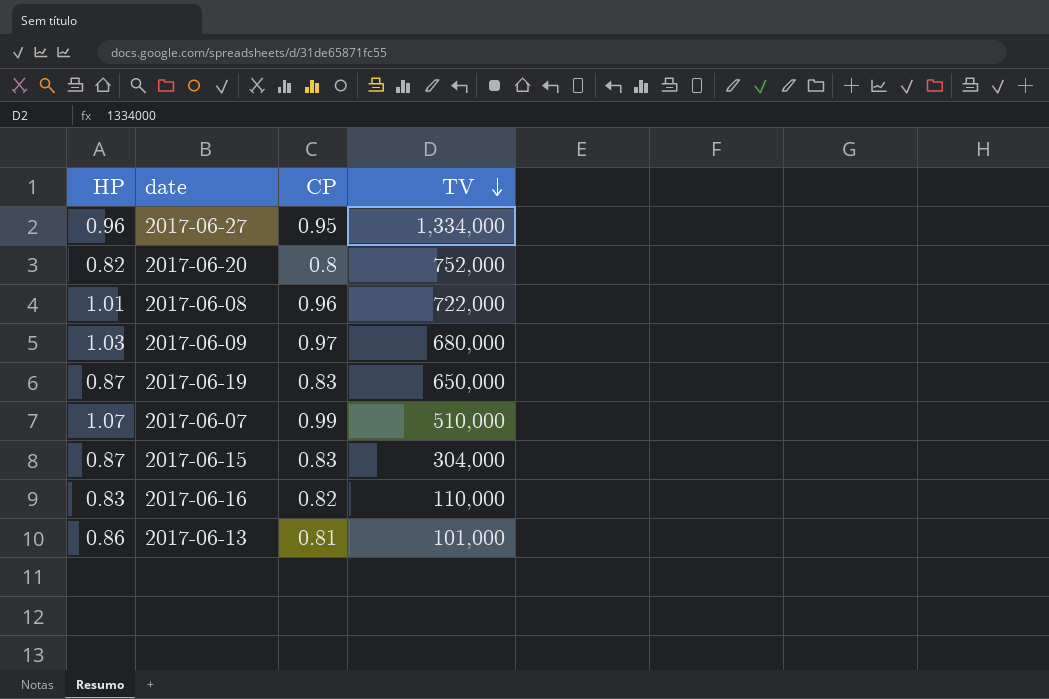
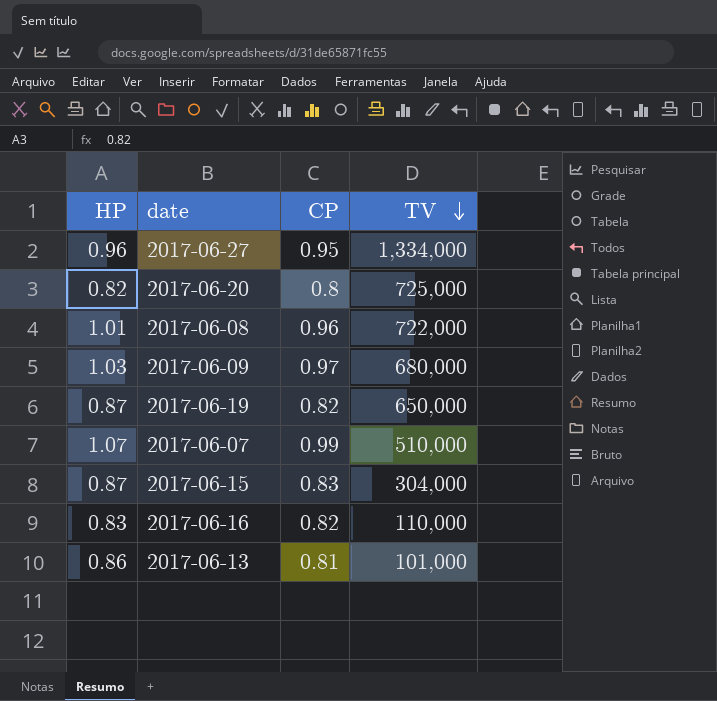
2017-06-20 | TV: 752,000 -> 725,000
2017-06-19 | CP: 0.83 -> 0.82

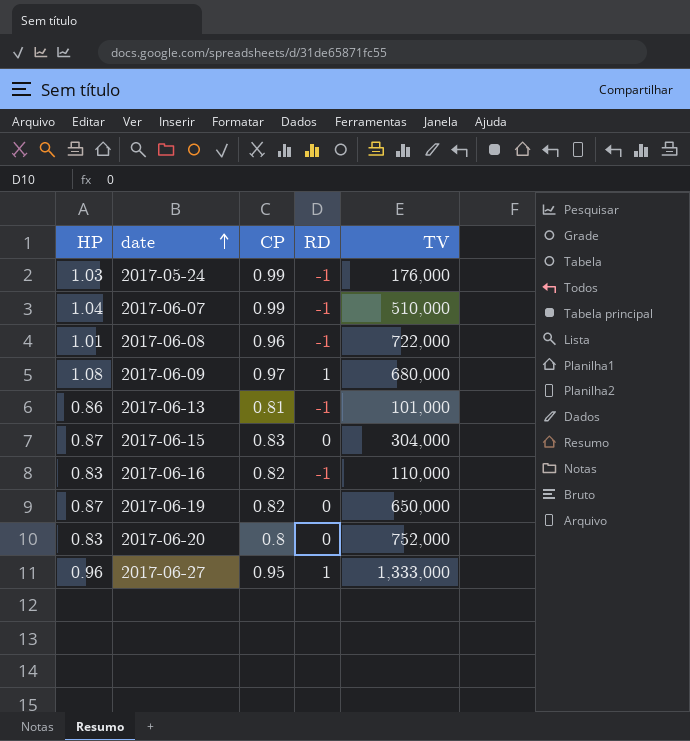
row order: TV descending -> date ascending
column RD | position: none -> 4
row 2017-05-24: none -> 1.03 | 0.99 | -1 | 176,000
2017-06-07 | HP: 1.07 -> 1.04
2017-06-09 | HP: 1.03 -> 1.08
2017-06-20 | HP: 0.82 -> 0.83
2017-06-20 | TV: 725,000 -> 752,000
2017-06-27 | TV: 1,334,000 -> 1,333,000

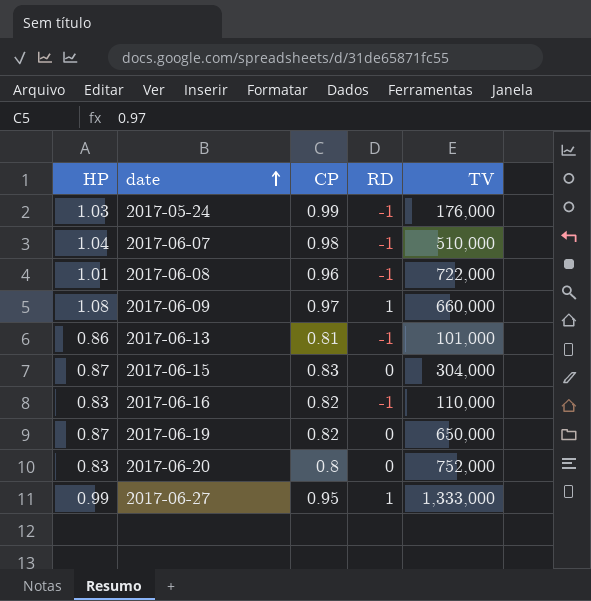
2017-06-07 | CP: 0.99 -> 0.98
2017-06-09 | TV: 680,000 -> 660,000
2017-06-27 | HP: 0.96 -> 0.99

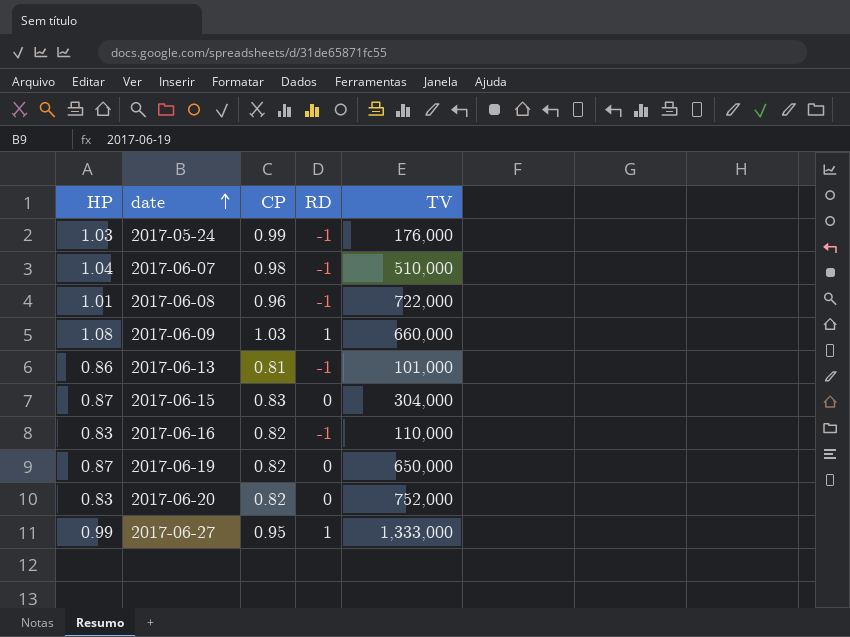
2017-06-09 | CP: 0.97 -> 1.03
2017-06-20 | CP: 0.8 -> 0.82

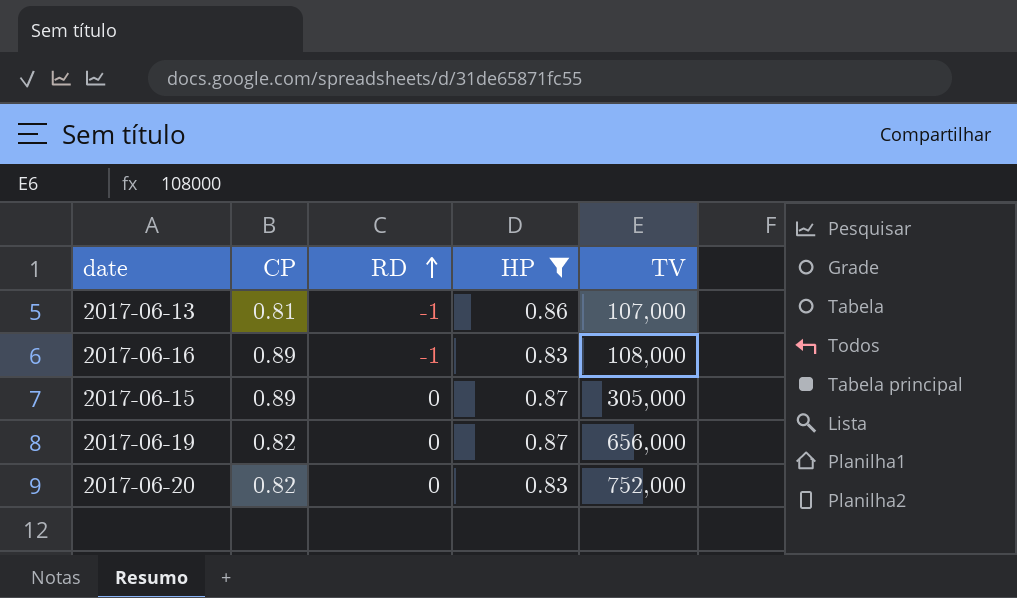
filter: none -> HP <= 0.87
row order: date ascending -> RD ascending
column HP | position: 1 -> 4
2017-06-13 | TV: 101,000 -> 107,000
2017-06-16 | CP: 0.82 -> 0.89
2017-06-16 | TV: 110,000 -> 108,000
2017-06-15 | CP: 0.83 -> 0.89
2017-06-15 | TV: 304,000 -> 305,000
2017-06-19 | TV: 650,000 -> 656,000

